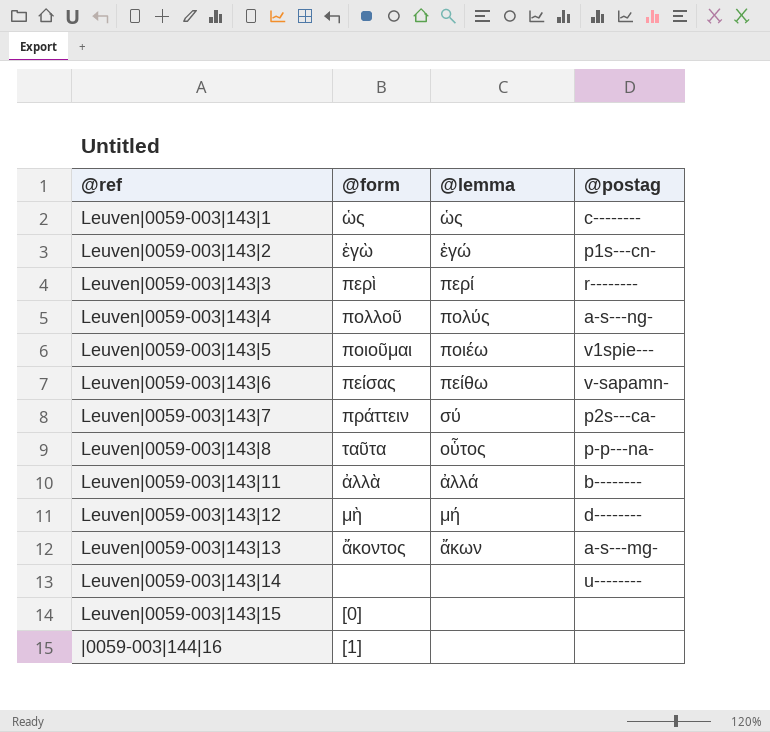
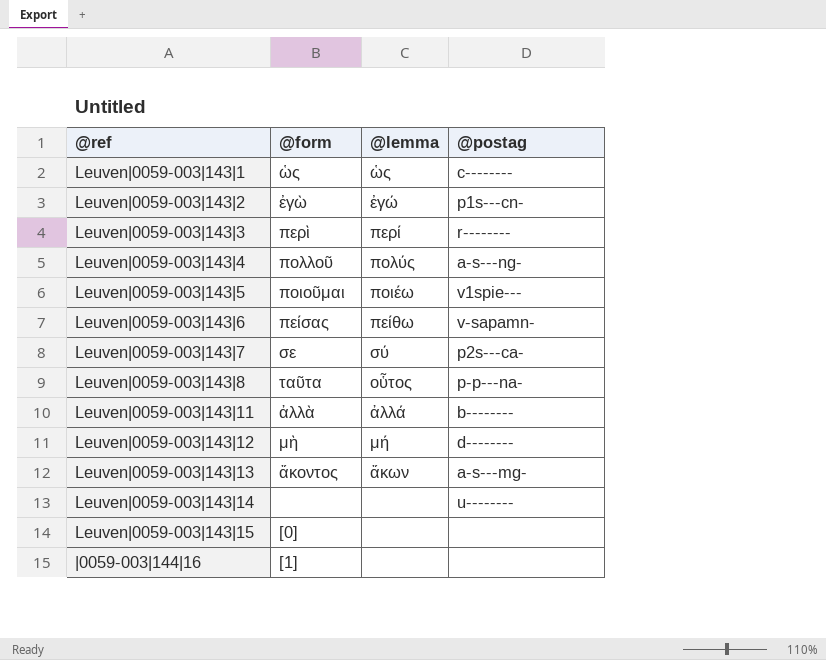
Leuven|0059-003|143|7 | @form: πράττειν -> σε

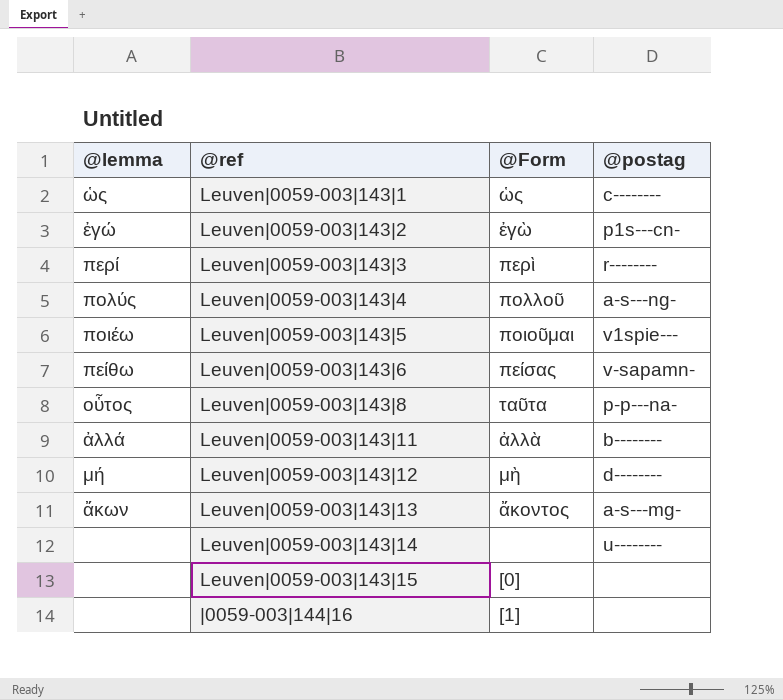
column @lemma | position: 3 -> 1
column name: @form -> @Form
row Leuven|0059-003|143|7: σε | σύ | p2s---ca- -> none

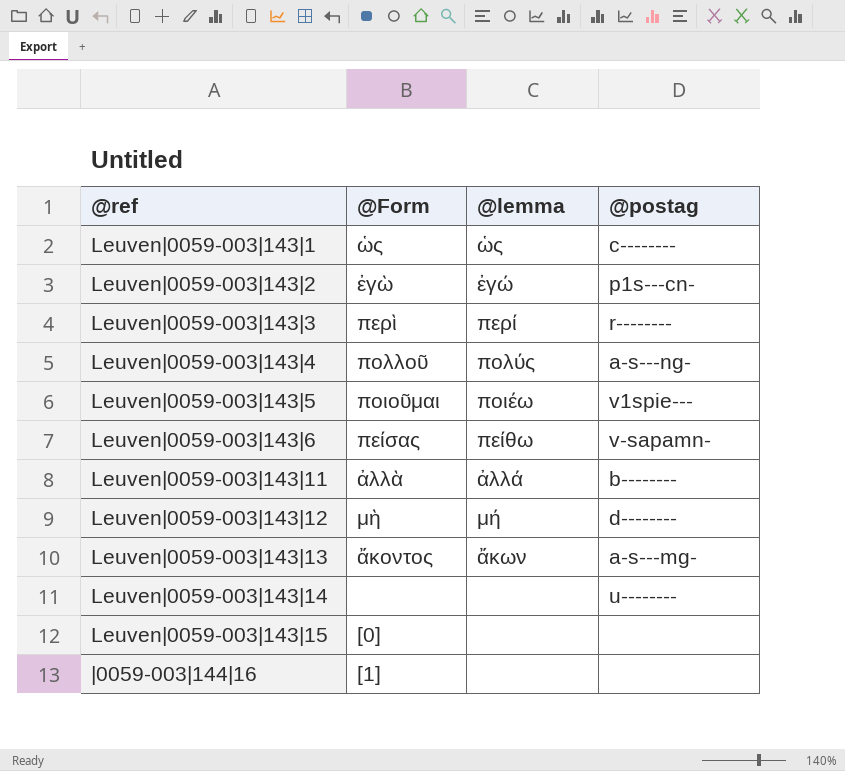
column @lemma | position: 1 -> 3
row Leuven|0059-003|143|8: οὗτος | ταῦτα | p-p---na- -> none

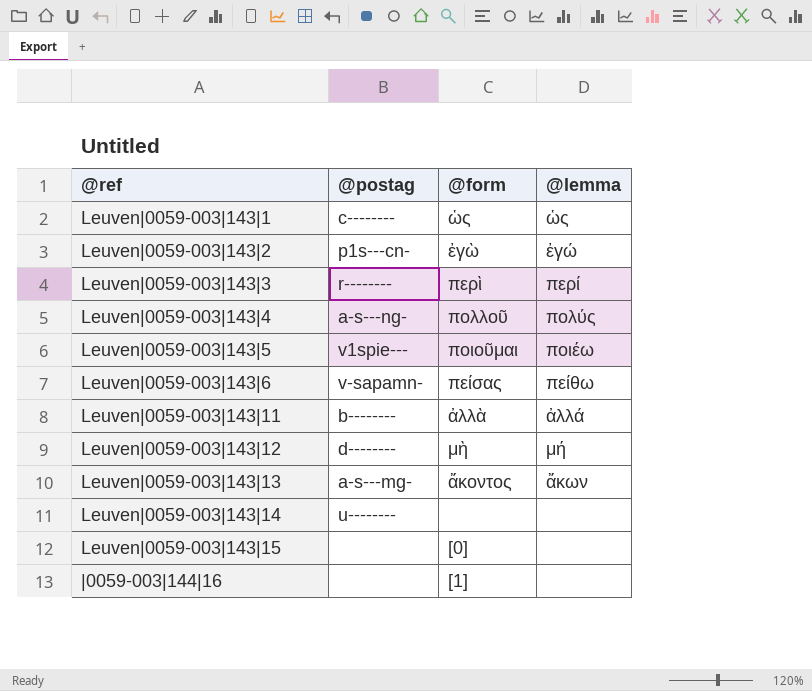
column @postag | position: 4 -> 2
column name: @Form -> @form

